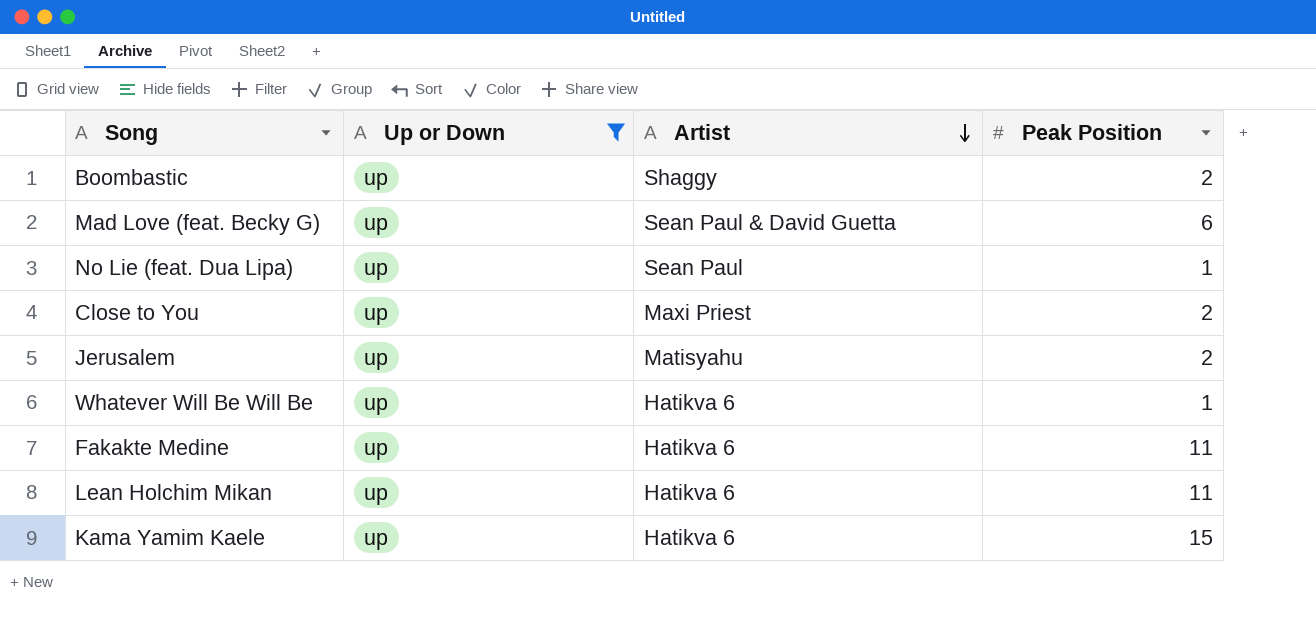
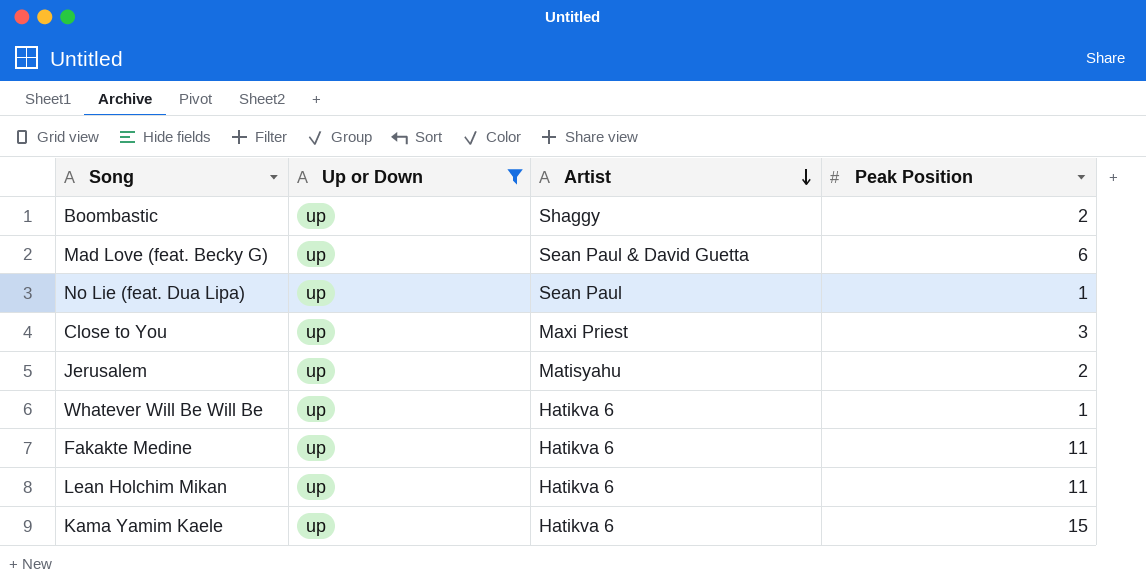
Close to You | Peak Position: 2 -> 3

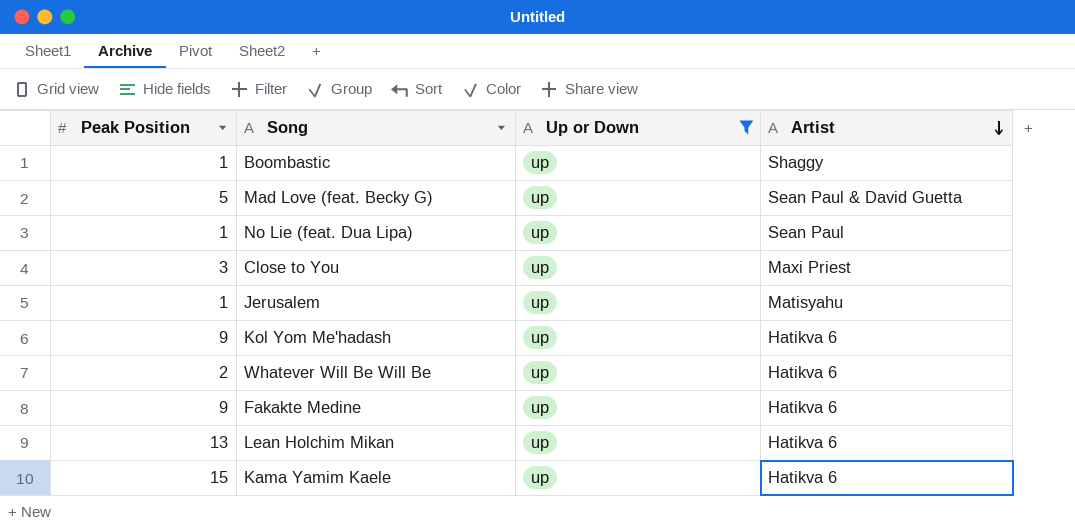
column Peak Position | position: 4 -> 1
Boombastic | Peak Position: 2 -> 1
Mad Love (feat. Becky G) | Peak Position: 6 -> 5
Jerusalem | Peak Position: 2 -> 1
row Kol Yom Me'hadash: none -> 9 | up | Hatikva 6
Whatever Will Be Will Be | Peak Position: 1 -> 2
Fakakte Medine | Peak Position: 11 -> 9
Lean Holchim Mikan | Peak Position: 11 -> 13

